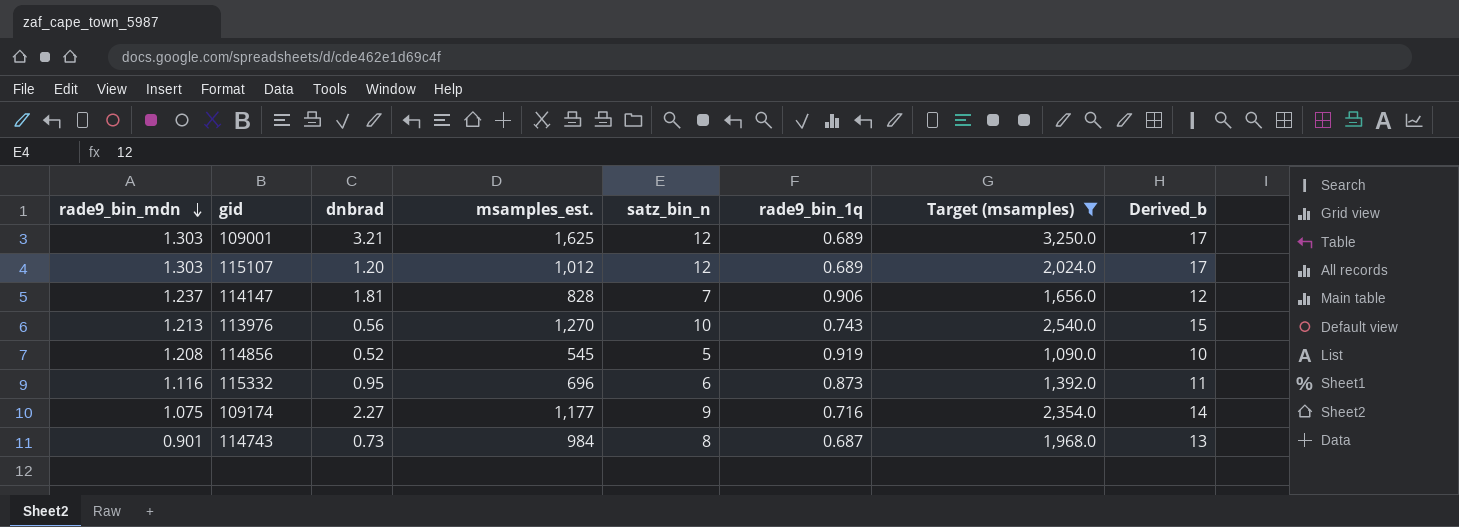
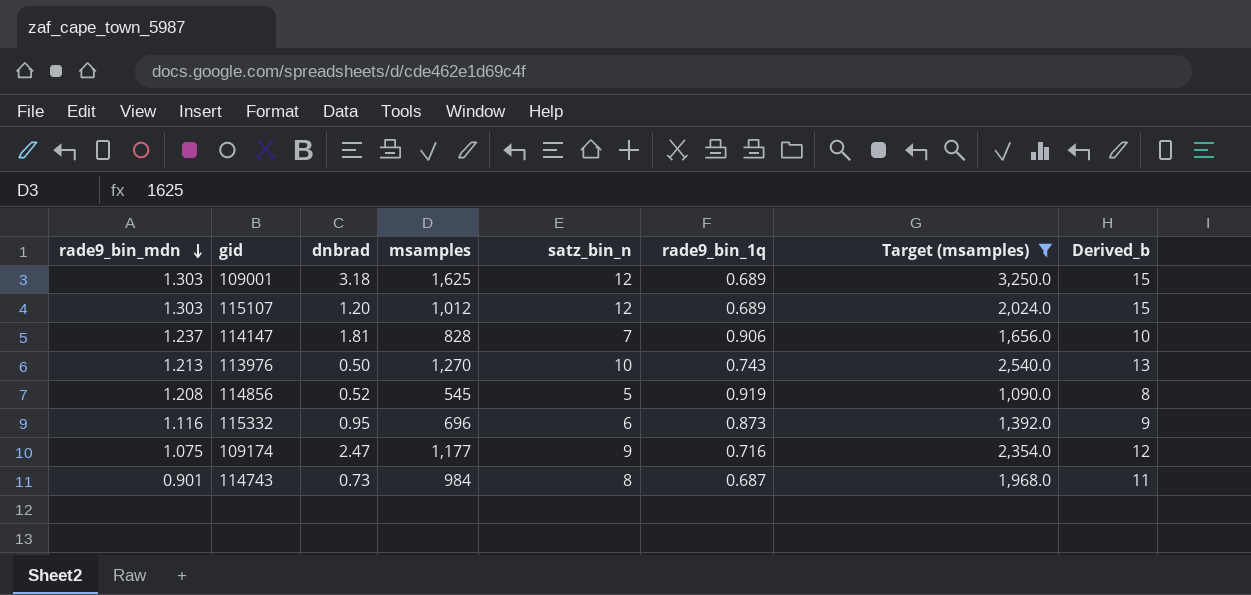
column name: msamples_est. -> msamples
column Derived_b | formula: [satz_bin_n] + 5 -> [satz_bin_n] + 3
109001 | dnbrad: 3.21 -> 3.18
113976 | dnbrad: 0.56 -> 0.50
109174 | dnbrad: 2.27 -> 2.47

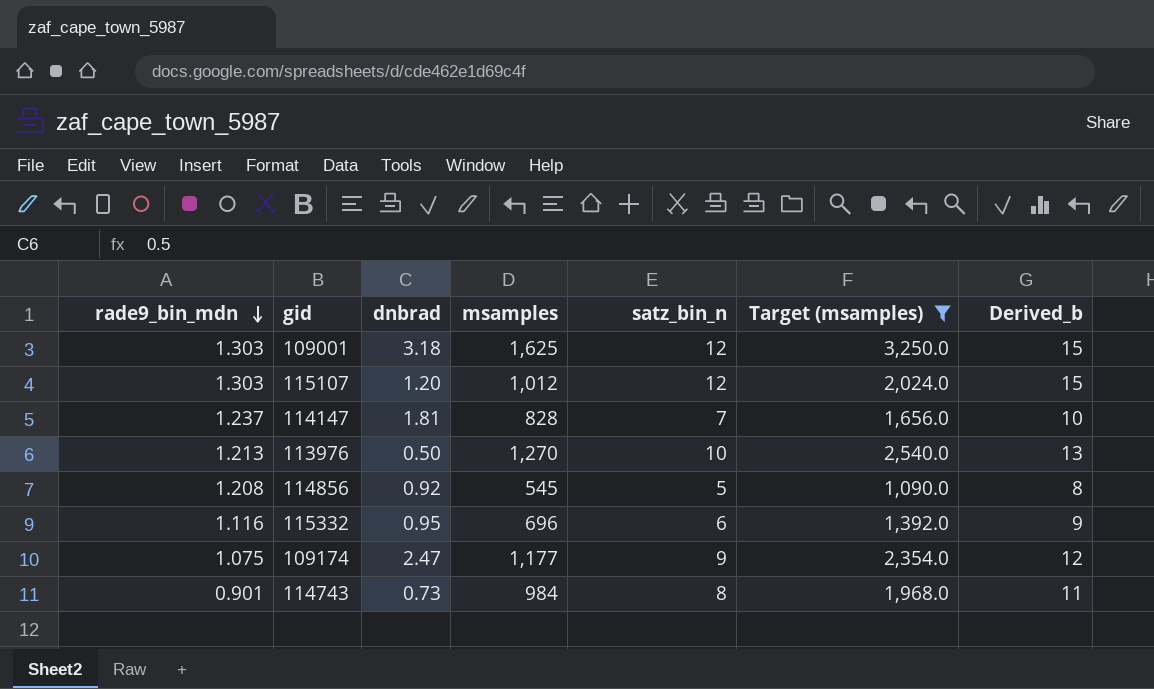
column rade9_bin_1q | position: 6 -> none
114856 | dnbrad: 0.52 -> 0.92

